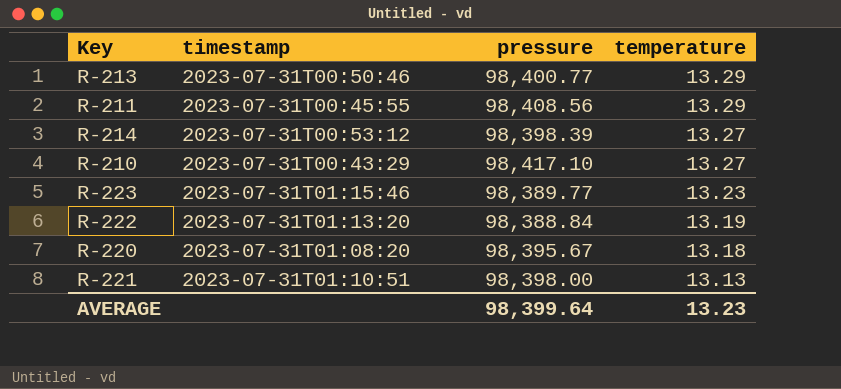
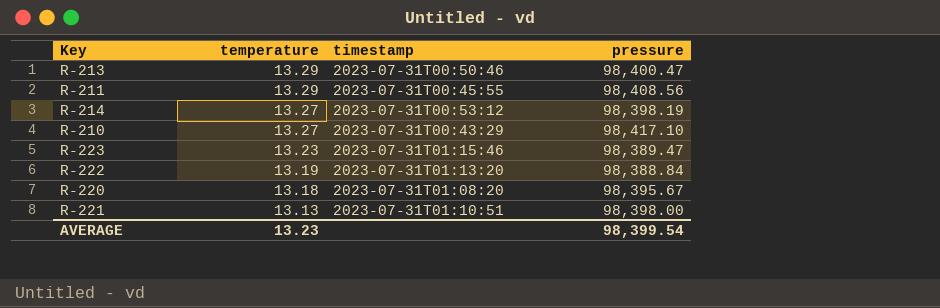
column temperature | position: 4 -> 2
R-213 | pressure: 98,400.77 -> 98,400.47
R-214 | pressure: 98,398.39 -> 98,398.19
R-223 | pressure: 98,389.77 -> 98,389.47
AVERAGE | pressure: 98,399.64 -> 98,399.54

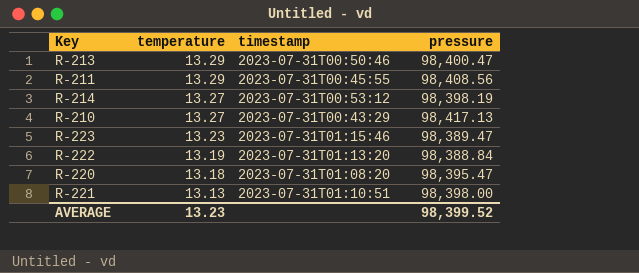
R-210 | pressure: 98,417.10 -> 98,417.13
R-220 | pressure: 98,395.67 -> 98,395.47
AVERAGE | pressure: 98,399.54 -> 98,399.52

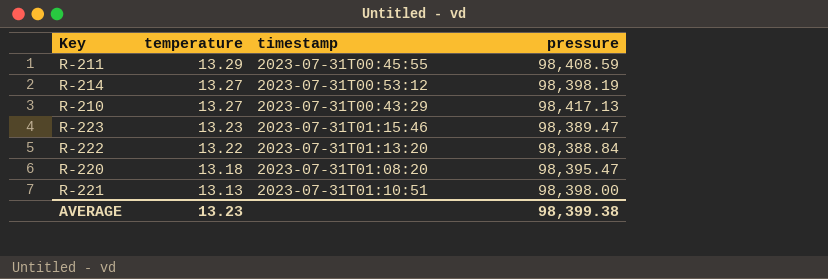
row R-213: 13.29 | 2023-07-31T00:50:46 | 98,400.47 -> none
R-211 | pressure: 98,408.56 -> 98,408.59
R-222 | temperature: 13.19 -> 13.22
AVERAGE | pressure: 98,399.52 -> 98,399.38

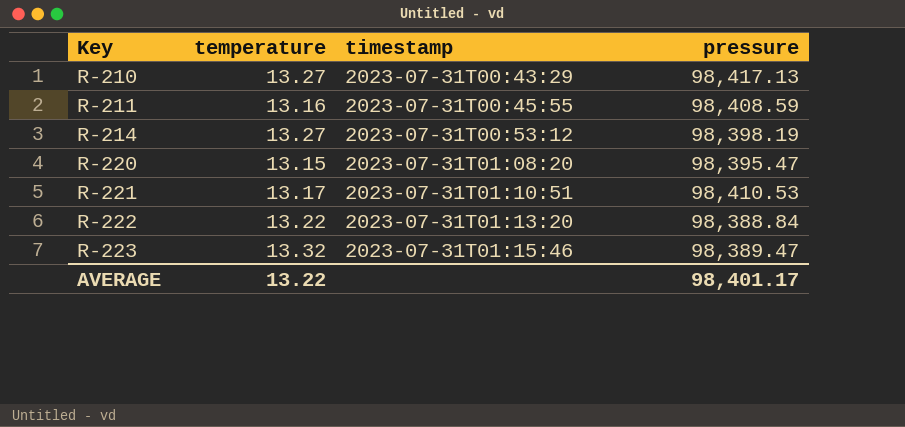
row order: temperature descending -> Key ascending
R-211 | temperature: 13.29 -> 13.16
R-220 | temperature: 13.18 -> 13.15
R-221 | temperature: 13.13 -> 13.17
R-221 | pressure: 98,398.00 -> 98,410.53
R-223 | temperature: 13.23 -> 13.32
AVERAGE | temperature: 13.23 -> 13.22
AVERAGE | pressure: 98,399.38 -> 98,401.17

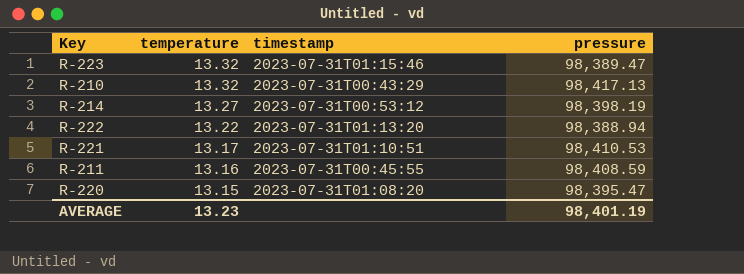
row order: Key ascending -> temperature descending
R-210 | temperature: 13.27 -> 13.32
R-222 | pressure: 98,388.84 -> 98,388.94
AVERAGE | temperature: 13.22 -> 13.23
AVERAGE | pressure: 98,401.17 -> 98,401.19

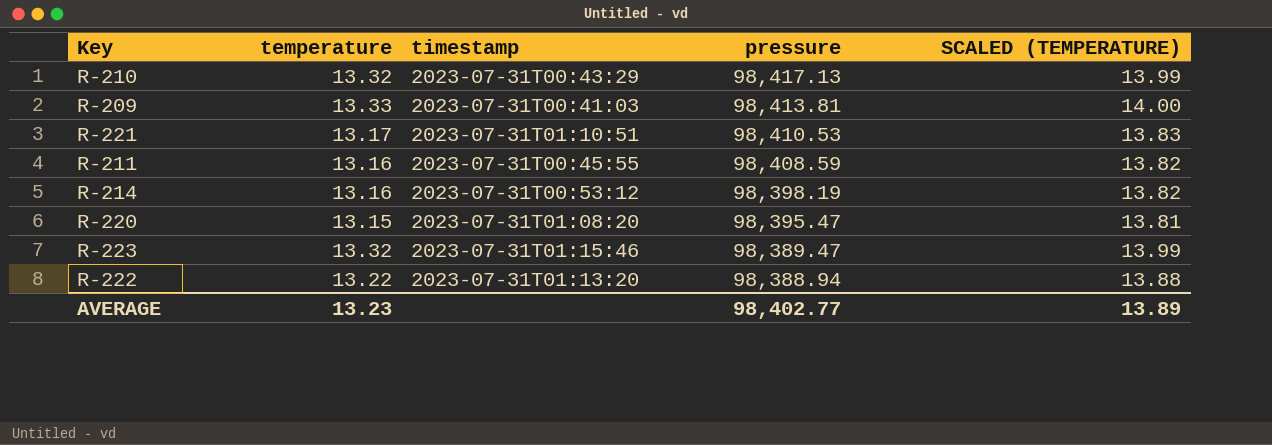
row order: temperature descending -> pressure descending
column SCALED (TEMPERATURE) | formula: none -> [temperature] * 1.05
row R-209: none -> 13.33 | 2023-07-31T00:41:03 | 98,413.81 | 14.00
R-214 | temperature: 13.27 -> 13.16
AVERAGE | pressure: 98,401.19 -> 98,402.77

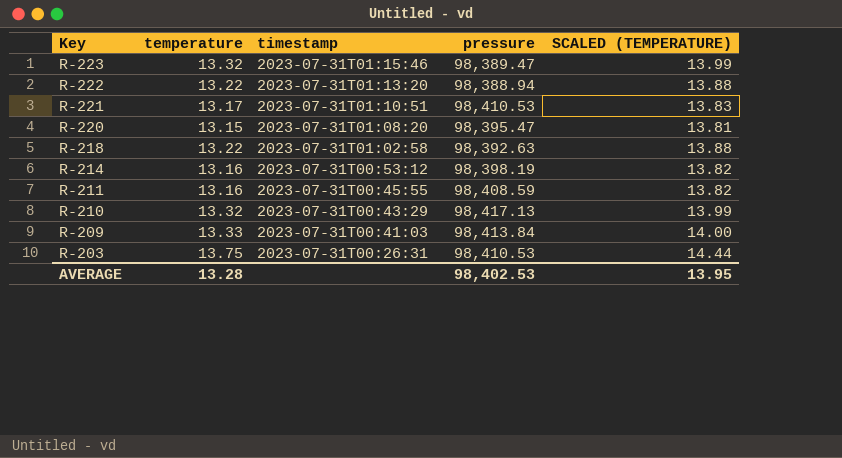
row order: pressure descending -> Key descending
row R-218: none -> 13.22 | 2023-07-31T01:02:58 | 98,392.63 | 13.88
R-209 | pressure: 98,413.81 -> 98,413.84
row R-203: none -> 13.75 | 2023-07-31T00:26:31 | 98,410.53 | 14.44
AVERAGE | temperature: 13.23 -> 13.28
AVERAGE | pressure: 98,402.77 -> 98,402.53
AVERAGE | SCALED (TEMPERATURE): 13.89 -> 13.95

